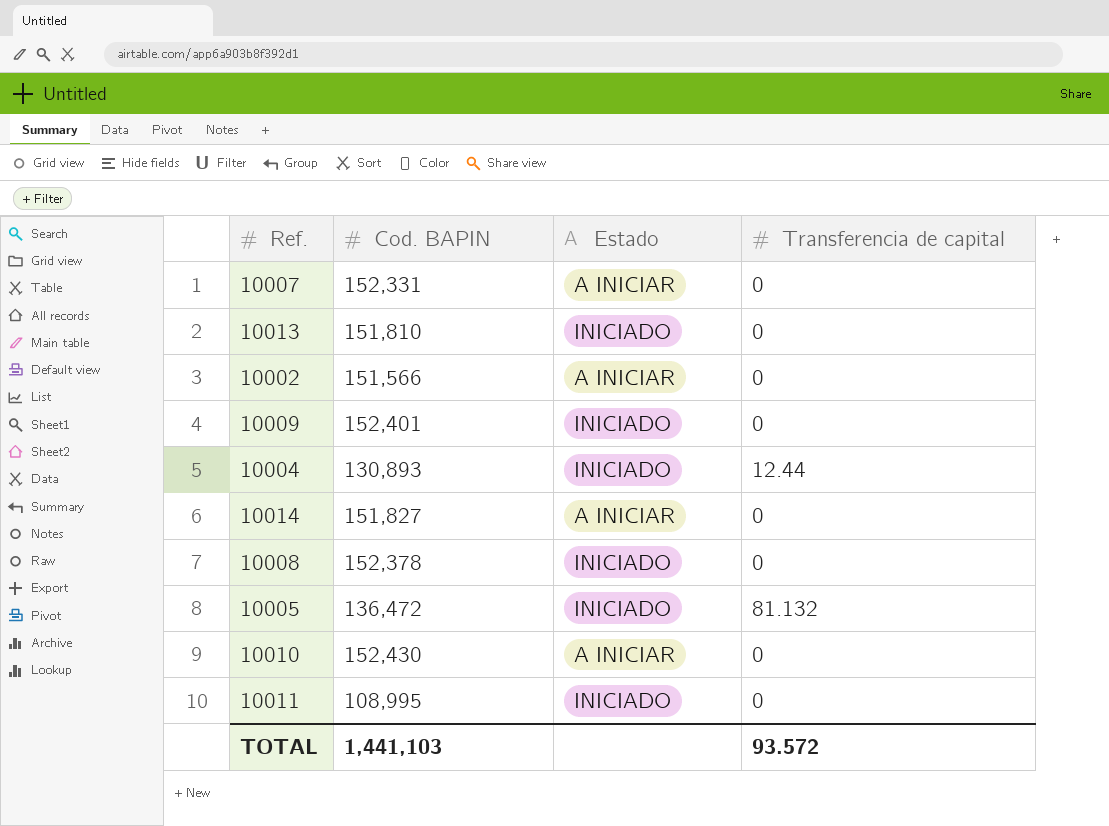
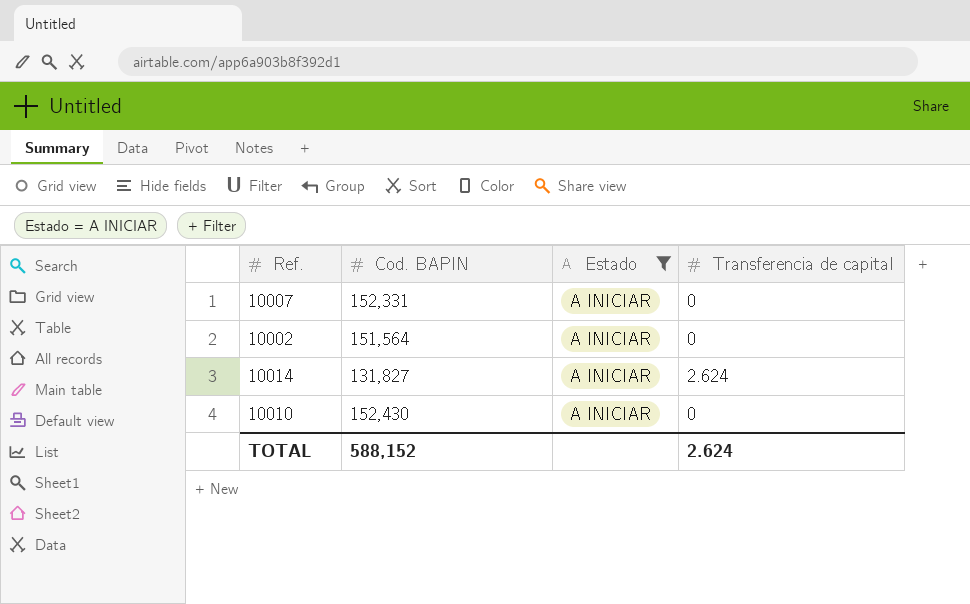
filter: none -> Estado = A INICIAR
10002 | Cod. BAPIN: 151,566 -> 151,564
10014 | Cod. BAPIN: 151,827 -> 131,827
10014 | Transferencia de capital: 0 -> 2.624
TOTAL | Cod. BAPIN: 1,441,103 -> 588,152
TOTAL | Transferencia de capital: 93.572 -> 2.624

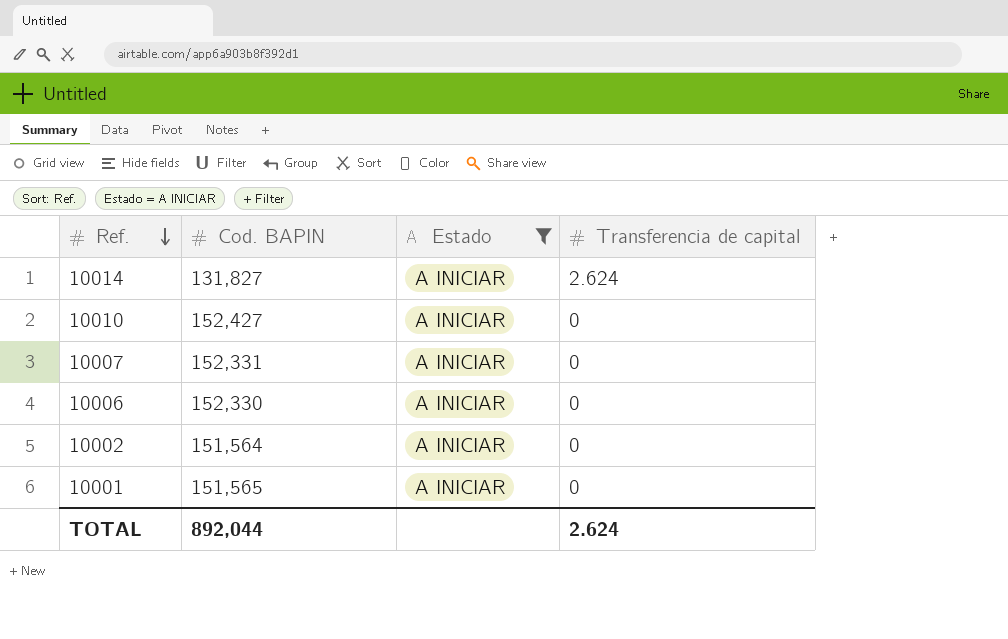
row order: none -> Ref. descending
10010 | Cod. BAPIN: 152,430 -> 152,427
row 10006: none -> 152,330 | A INICIAR | 0
row 10001: none -> 151,565 | A INICIAR | 0
TOTAL | Cod. BAPIN: 588,152 -> 892,044

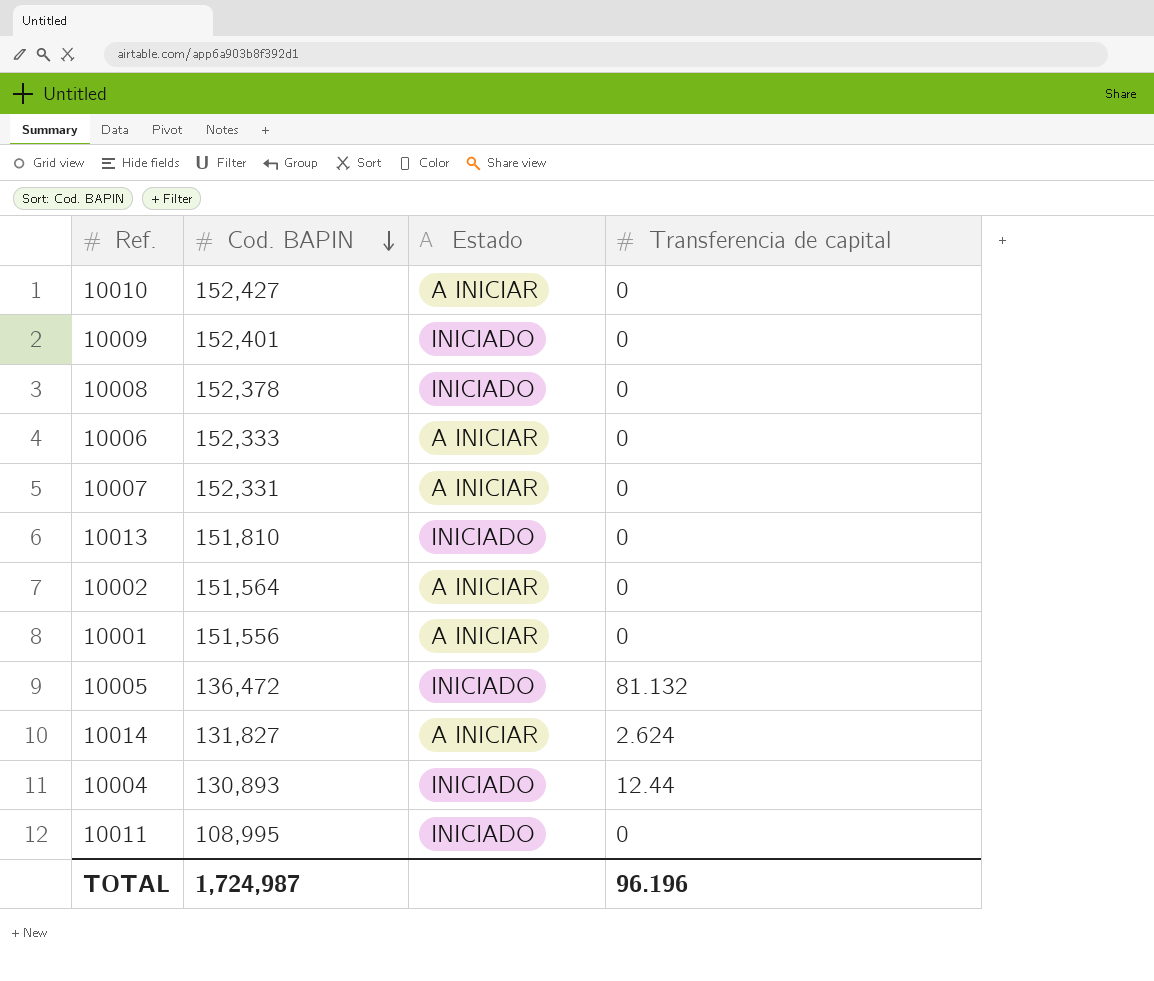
filter: Estado = A INICIAR -> none
row order: Ref. descending -> Cod. BAPIN descending
10006 | Cod. BAPIN: 152,330 -> 152,333
10001 | Cod. BAPIN: 151,565 -> 151,556
TOTAL | Cod. BAPIN: 892,044 -> 1,724,987
TOTAL | Transferencia de capital: 2.624 -> 96.196

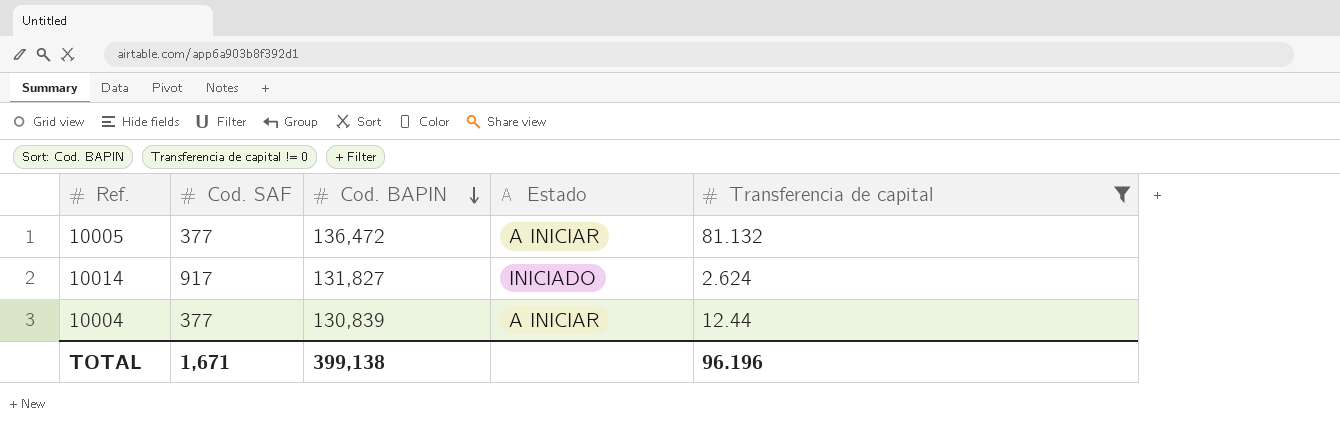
filter: none -> Transferencia de capital != 0
column Cod. SAF | position: none -> 2
10005 | Estado: INICIADO -> A INICIAR
10014 | Estado: A INICIAR -> INICIADO
10004 | Cod. BAPIN: 130,893 -> 130,839
10004 | Estado: INICIADO -> A INICIAR
TOTAL | Cod. BAPIN: 1,724,987 -> 399,138

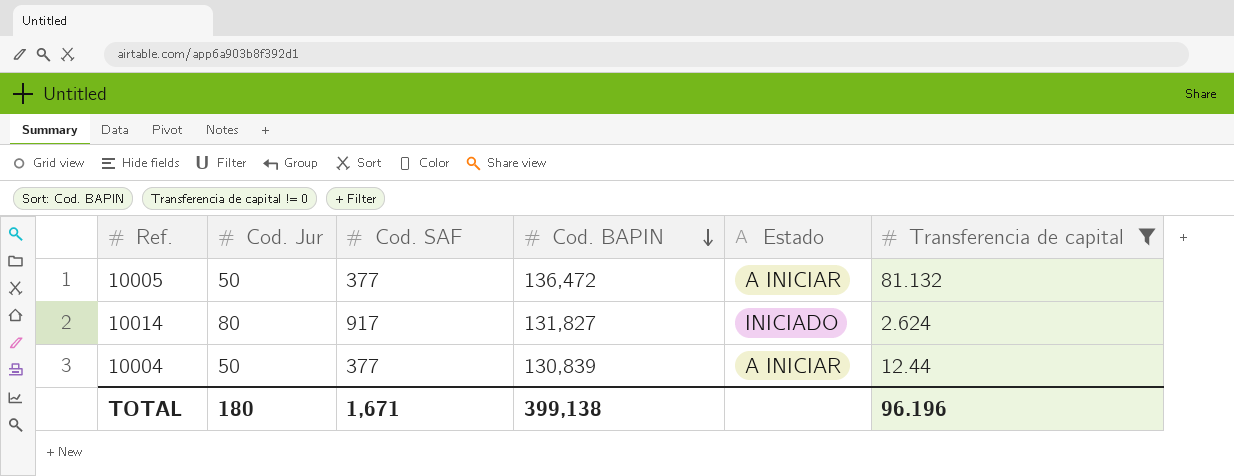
column Cod. Jur | position: none -> 2

